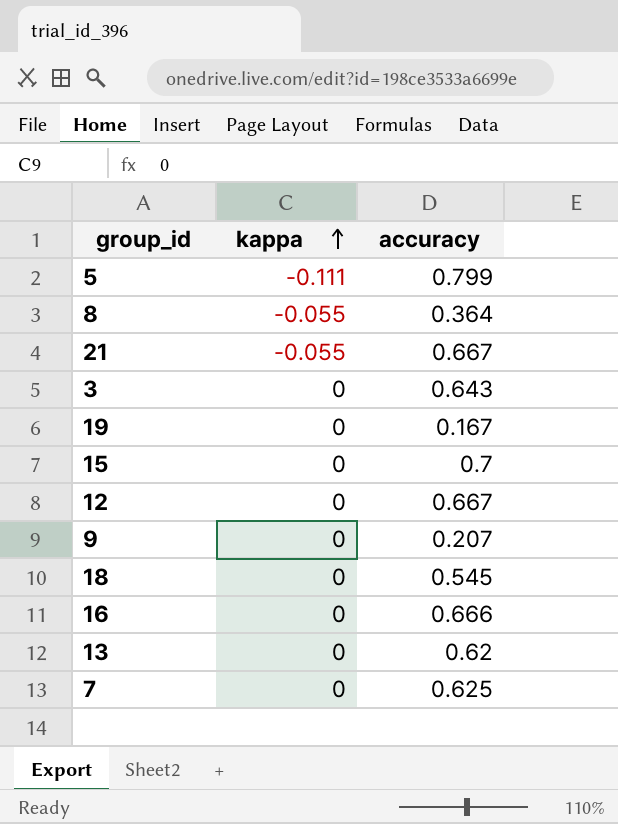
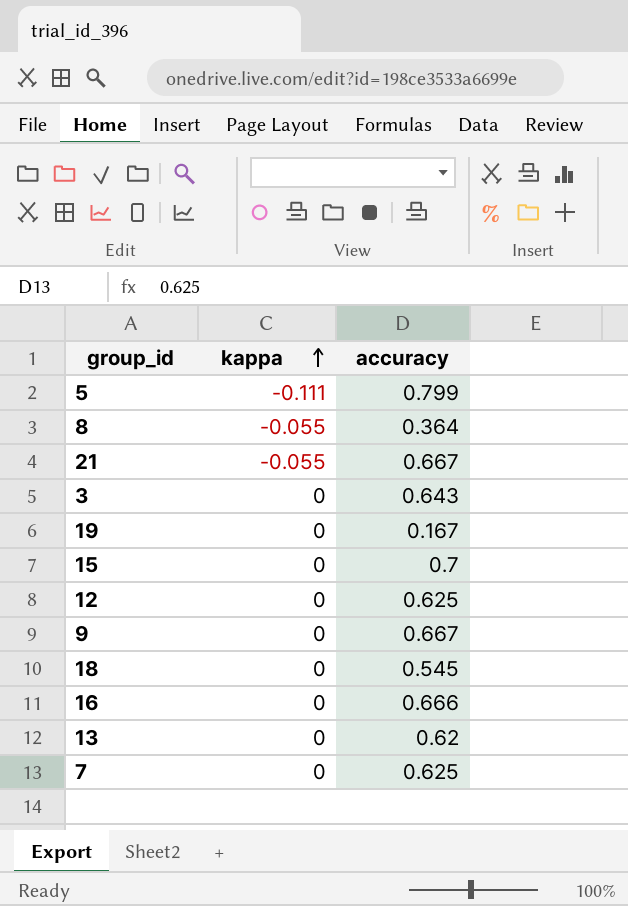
12 | accuracy: 0.667 -> 0.625
9 | accuracy: 0.207 -> 0.667

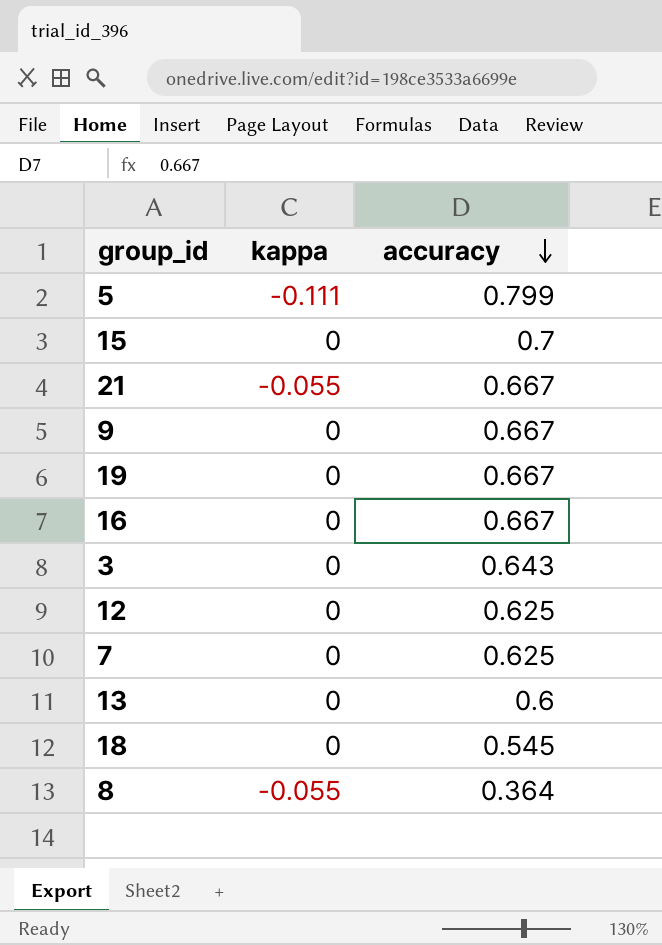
row order: kappa ascending -> accuracy descending
19 | accuracy: 0.167 -> 0.667
16 | accuracy: 0.666 -> 0.667
13 | accuracy: 0.62 -> 0.6

